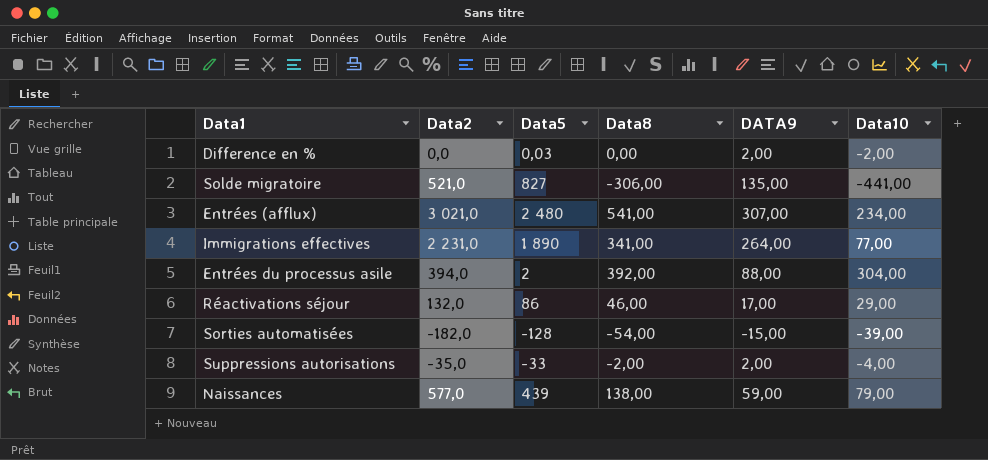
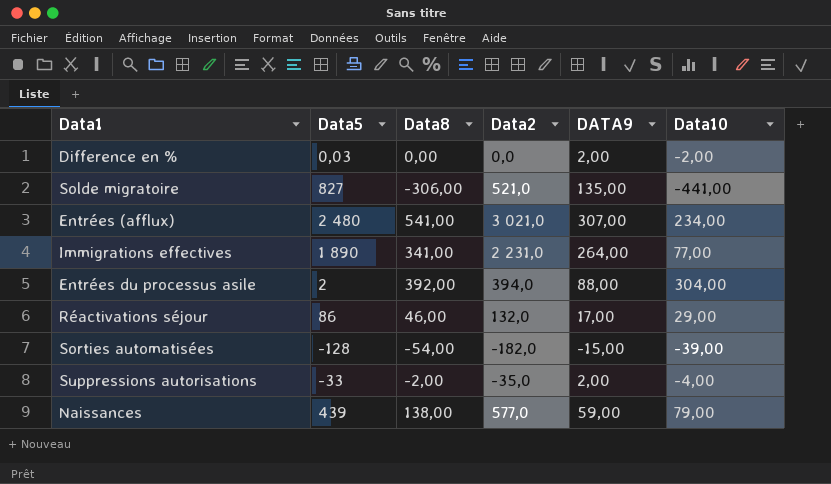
column Data2 | position: 2 -> 4

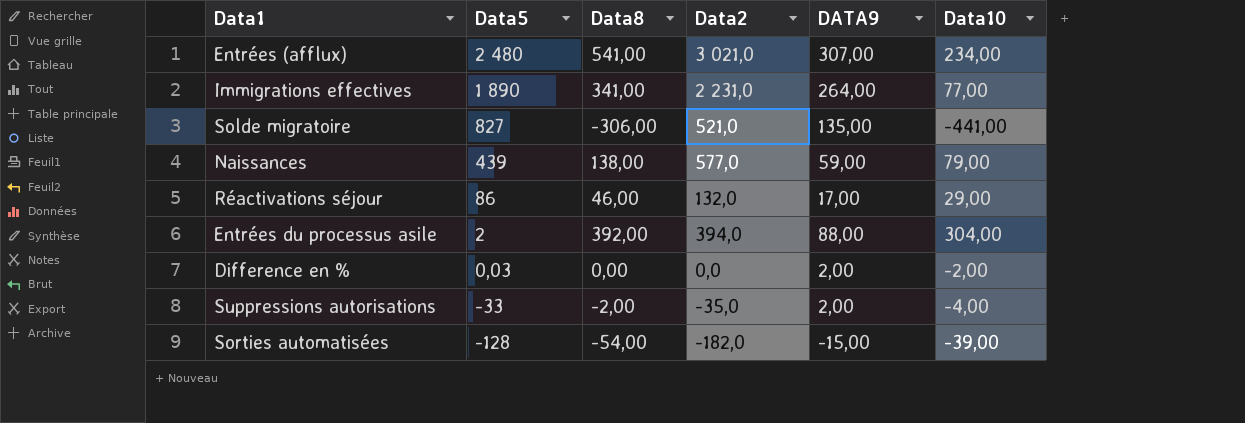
row order: none -> Data5 descending

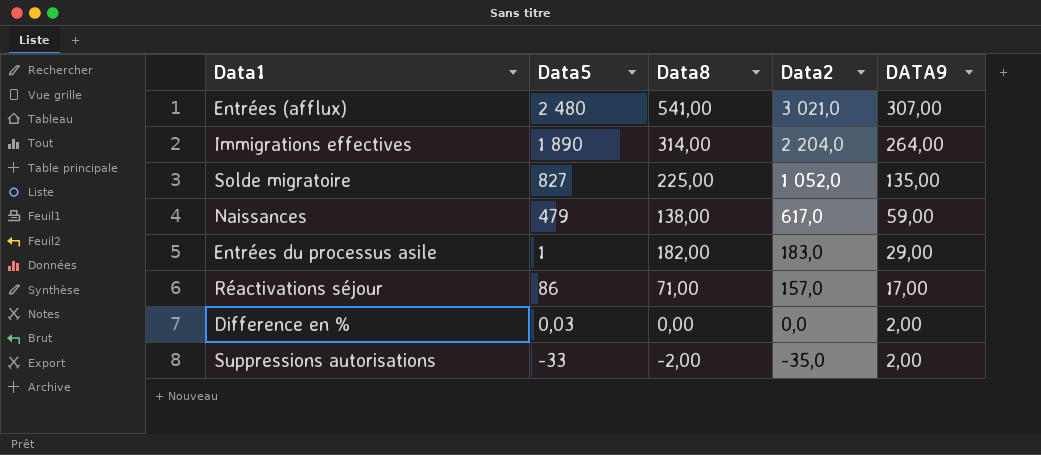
row order: Data5 descending -> Data2 descending
column Data10 | formula: [Data8] - [DATA9] -> none
row Sorties automatisées: -128 | -54,00 | -182,0 | -15,00 | -39,00 -> none
Immigrations effectives | Data8: 341,00 -> 314,00
Immigrations effectives | Data2: 2 231,0 -> 2 204,0
Solde migratoire | Data8: -306,00 -> 225,00
Solde migratoire | Data2: 521,0 -> 1 052,0
Naissances | Data5: 439 -> 479
Naissances | Data2: 577,0 -> 617,0
Entrées du processus asile | Data5: 2 -> 1
Entrées du processus asile | Data8: 392,00 -> 182,00
Entrées du processus asile | Data2: 394,0 -> 183,0
Entrées du processus asile | DATA9: 88,00 -> 29,00
Réactivations séjour | Data8: 46,00 -> 71,00
Réactivations séjour | Data2: 132,0 -> 157,0

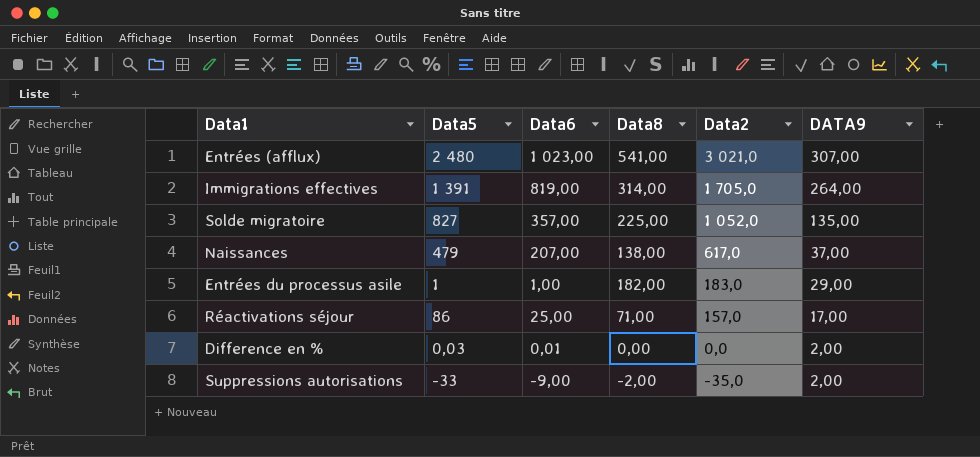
column Data6 | position: none -> 3
Immigrations effectives | Data5: 1 890 -> 1 391
Immigrations effectives | Data2: 2 204,0 -> 1 705,0
Naissances | DATA9: 59,00 -> 37,00

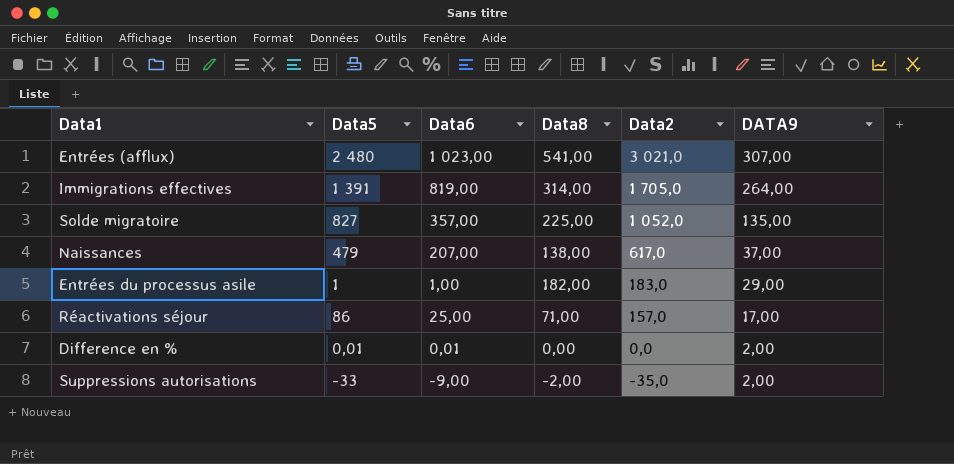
Difference en % | Data5: 0,03 -> 0,01

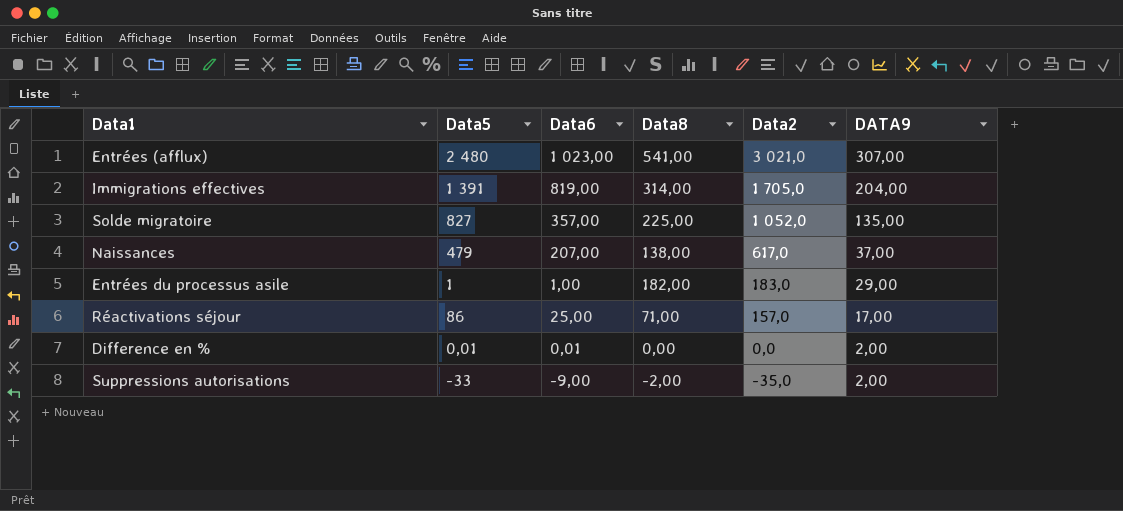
Immigrations effectives | DATA9: 264,00 -> 204,00

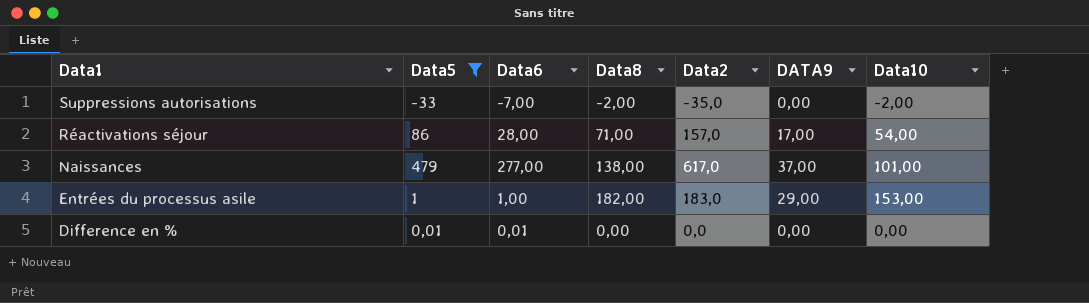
filter: none -> Data5 <= 479
row order: Data2 descending -> Data1 descending
column Data10 | formula: none -> [Data8] - [DATA9]
Suppressions autorisations | Data6: -9,00 -> -7,00
Suppressions autorisations | DATA9: 2,00 -> 0,00
Réactivations séjour | Data6: 25,00 -> 28,00
Naissances | Data6: 207,00 -> 277,00
Difference en % | DATA9: 2,00 -> 0,00

